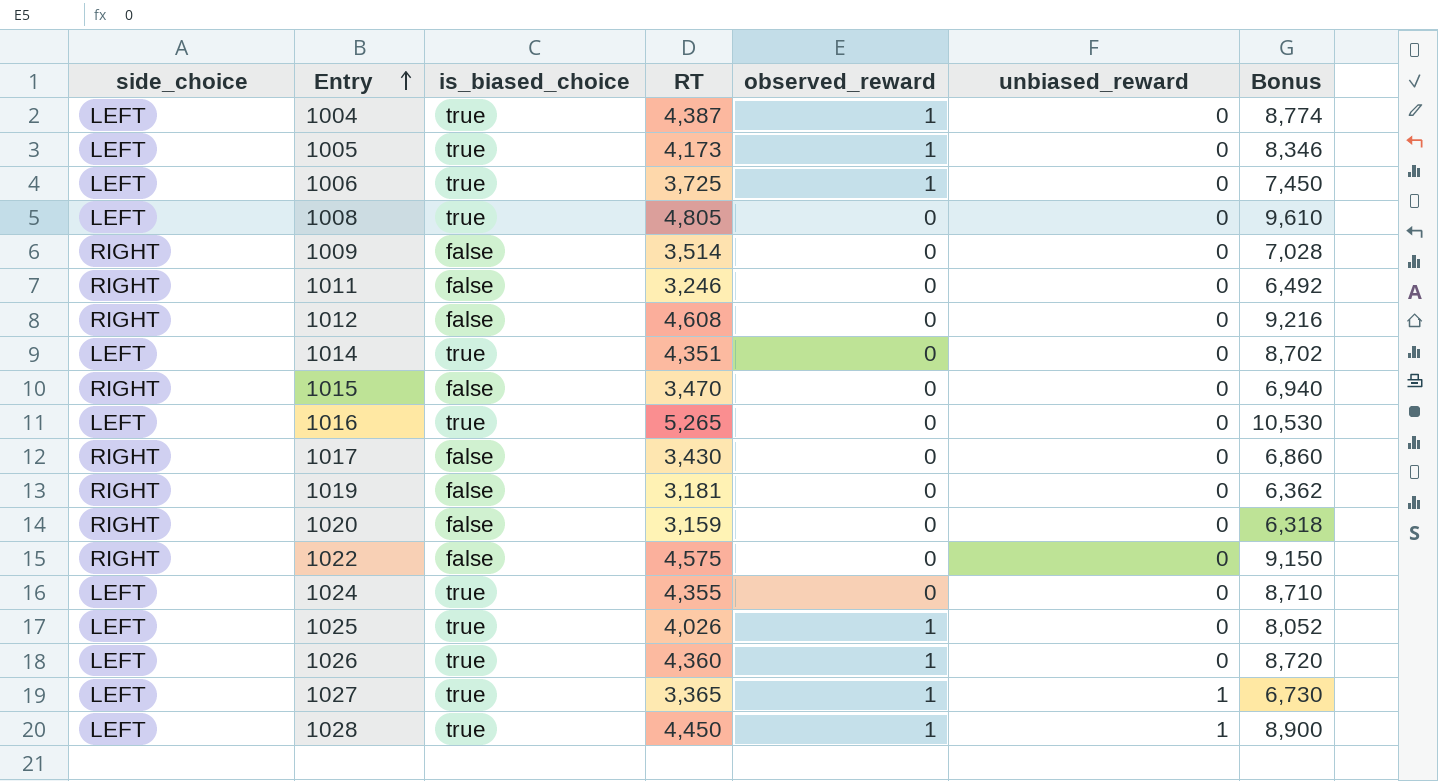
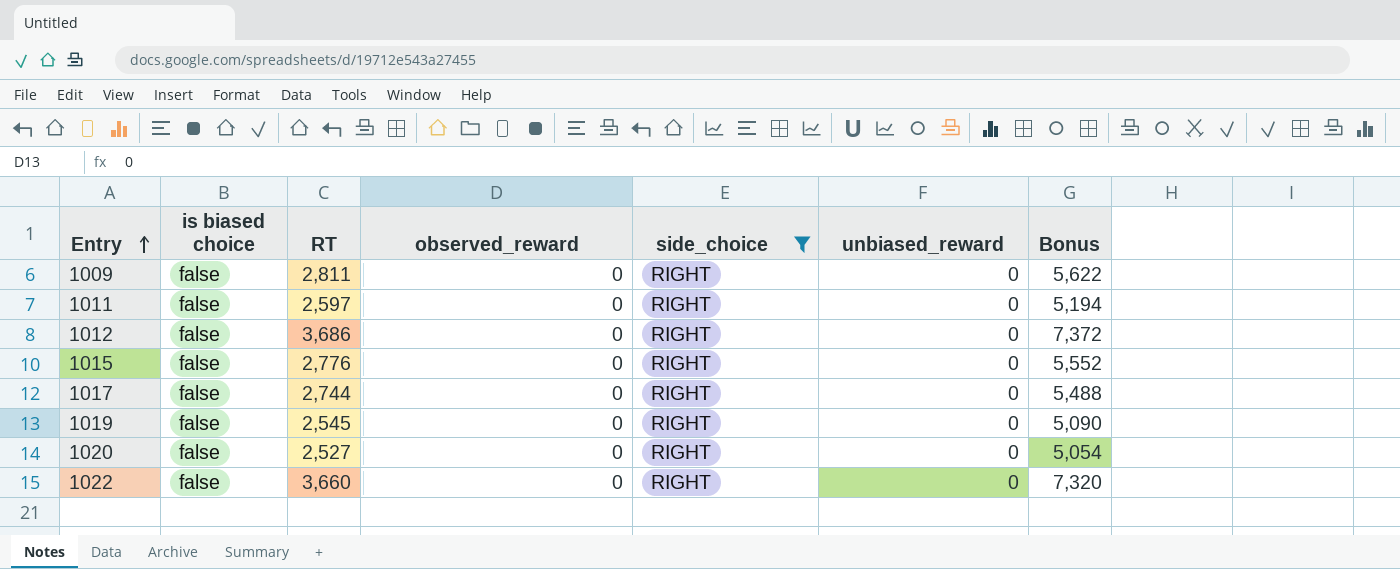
filter: none -> side_choice = RIGHT
column name: is_biased_choice -> is biased choice
column side_choice | position: 1 -> 5
1009 | RT: 3,514 -> 2,811
1009 | Bonus: 7,028 -> 5,622
1011 | RT: 3,246 -> 2,597
1011 | Bonus: 6,492 -> 5,194
1012 | RT: 4,608 -> 3,686
1012 | Bonus: 9,216 -> 7,372
1015 | RT: 3,470 -> 2,776
1015 | Bonus: 6,940 -> 5,552
1017 | RT: 3,430 -> 2,744
1017 | Bonus: 6,860 -> 5,488
1019 | RT: 3,181 -> 2,545
1019 | Bonus: 6,362 -> 5,090
1020 | RT: 3,159 -> 2,527
1020 | Bonus: 6,318 -> 5,054
1022 | RT: 4,575 -> 3,660
1022 | Bonus: 9,150 -> 7,320

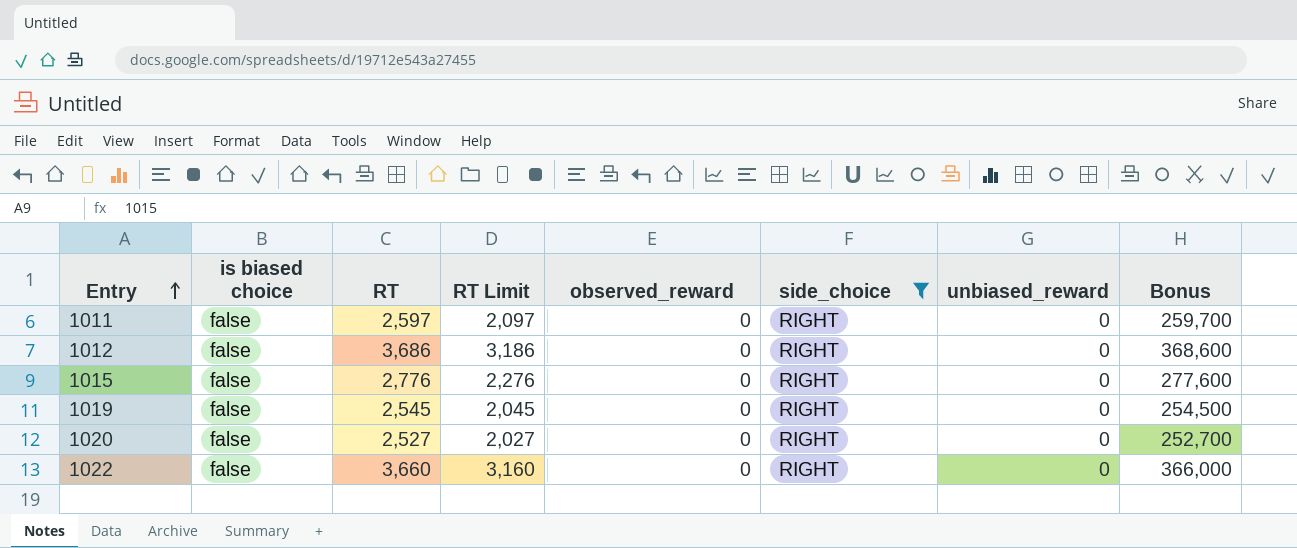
column RT Limit | formula: none -> [RT] - 500
column Bonus | formula: [RT] * 2 -> [RT] * 100
row 1009: false | 2,811 | 0 | RIGHT | 0 | 5,622 -> none
row 1017: false | 2,744 | 0 | RIGHT | 0 | 5,488 -> none

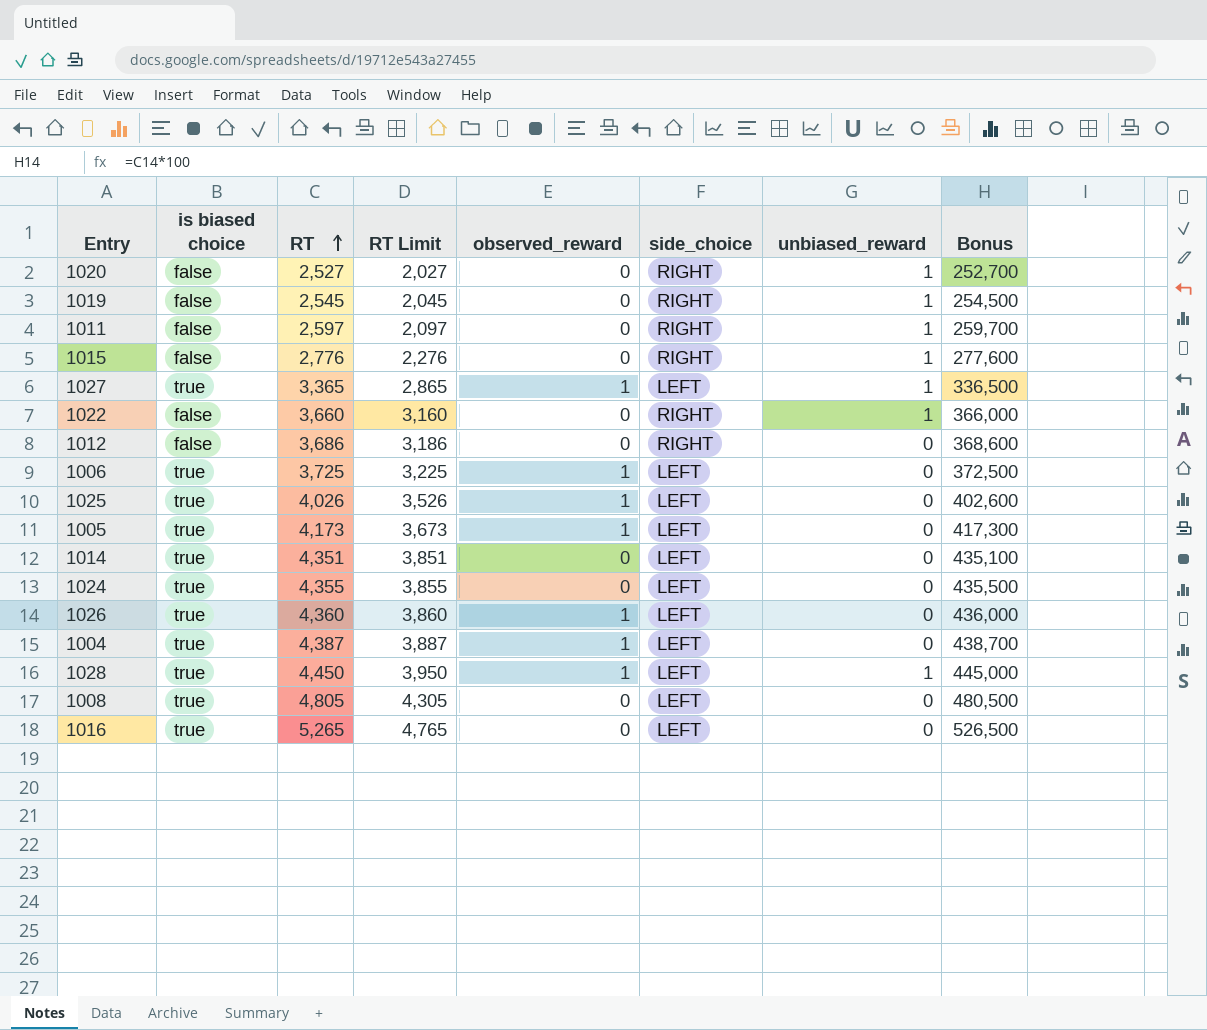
filter: side_choice = RIGHT -> none
row order: Entry ascending -> RT ascending
1020 | unbiased_reward: 0 -> 1
1019 | unbiased_reward: 0 -> 1
1011 | unbiased_reward: 0 -> 1
1015 | unbiased_reward: 0 -> 1
1022 | unbiased_reward: 0 -> 1

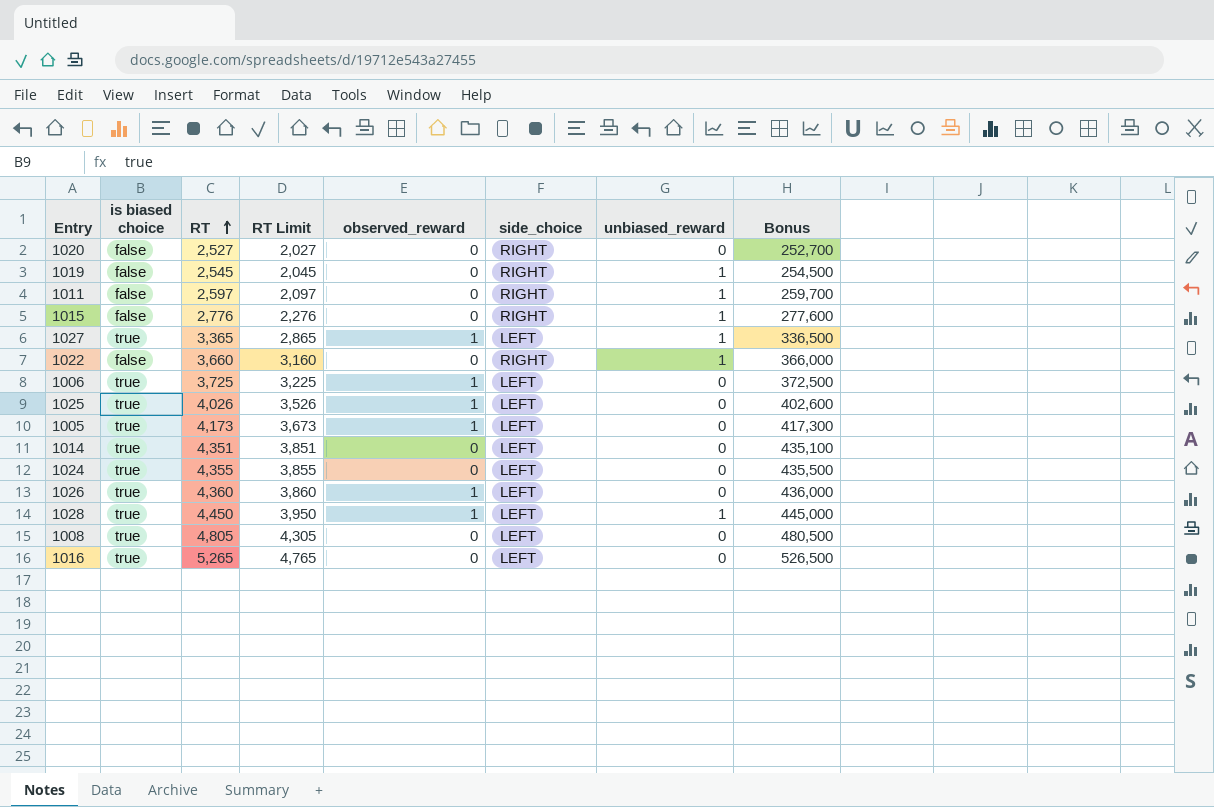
row 1012: false | 3,686 | 3,186 | 0 | RIGHT | 0 | 368,600 -> none
row 1004: true | 4,387 | 3,887 | 1 | LEFT | 0 | 438,700 -> none
1020 | unbiased_reward: 1 -> 0

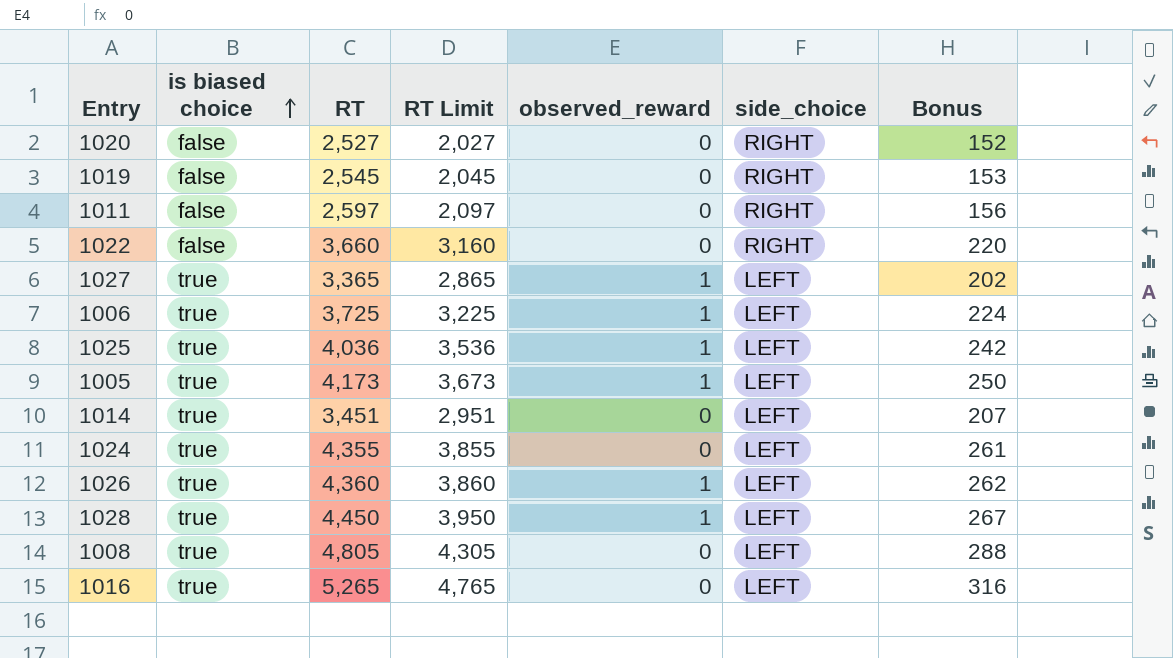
row order: RT ascending -> is biased choice ascending
column unbiased_reward | position: 7 -> none
column Bonus | formula: [RT] * 100 -> [RT] * 0.06
row 1015: false | 2,776 | 2,276 | 0 | RIGHT | 1 | 277,600 -> none
1025 | RT: 4,026 -> 4,036
1025 | RT Limit: 3,526 -> 3,536
1014 | RT: 4,351 -> 3,451
1014 | RT Limit: 3,851 -> 2,951

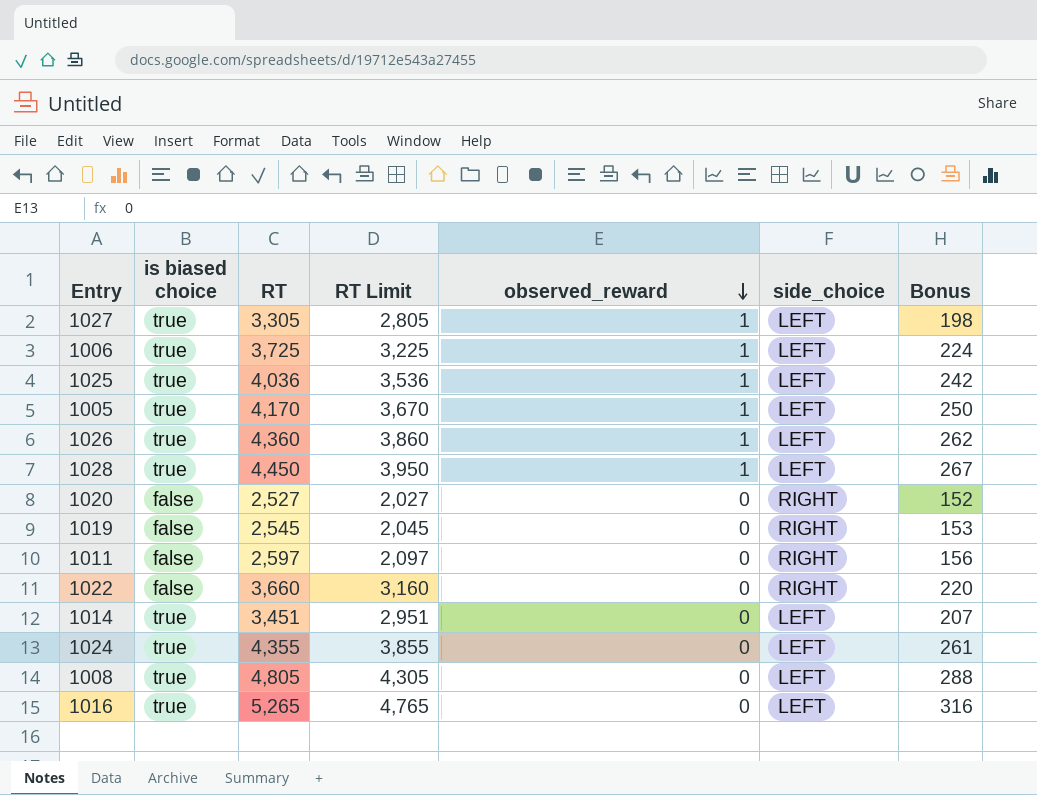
row order: is biased choice ascending -> observed_reward descending
1027 | RT: 3,365 -> 3,305
1027 | RT Limit: 2,865 -> 2,805
1027 | Bonus: 202 -> 198
1005 | RT: 4,173 -> 4,170
1005 | RT Limit: 3,673 -> 3,670

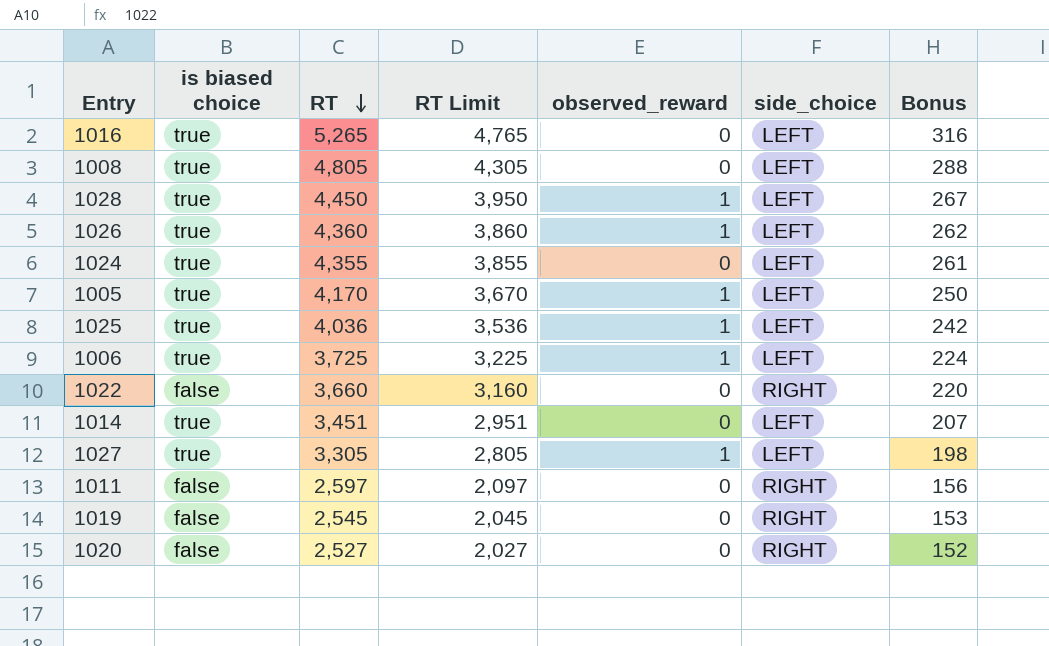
row order: observed_reward descending -> RT descending

